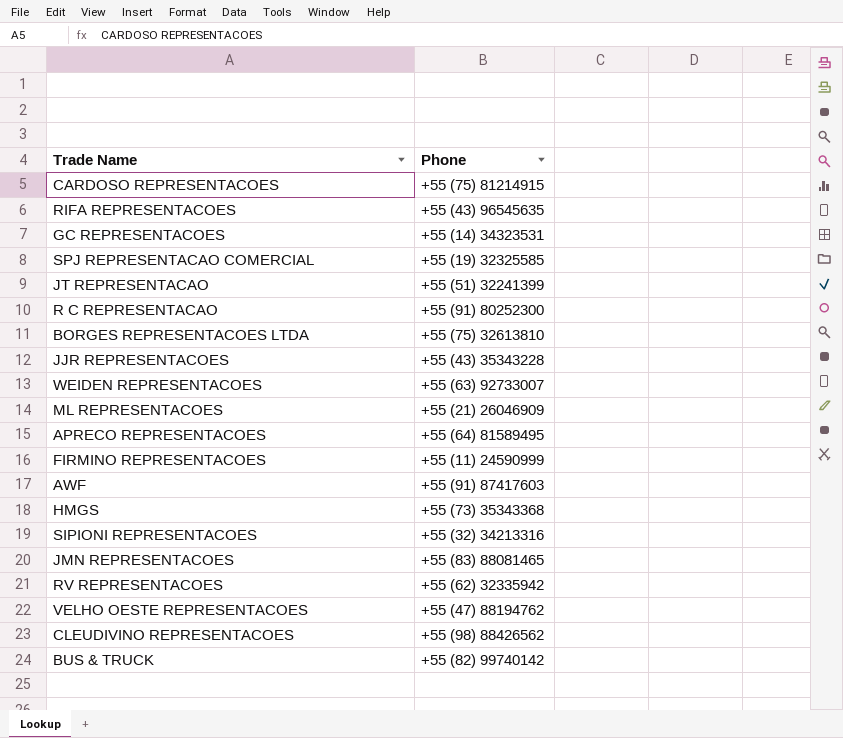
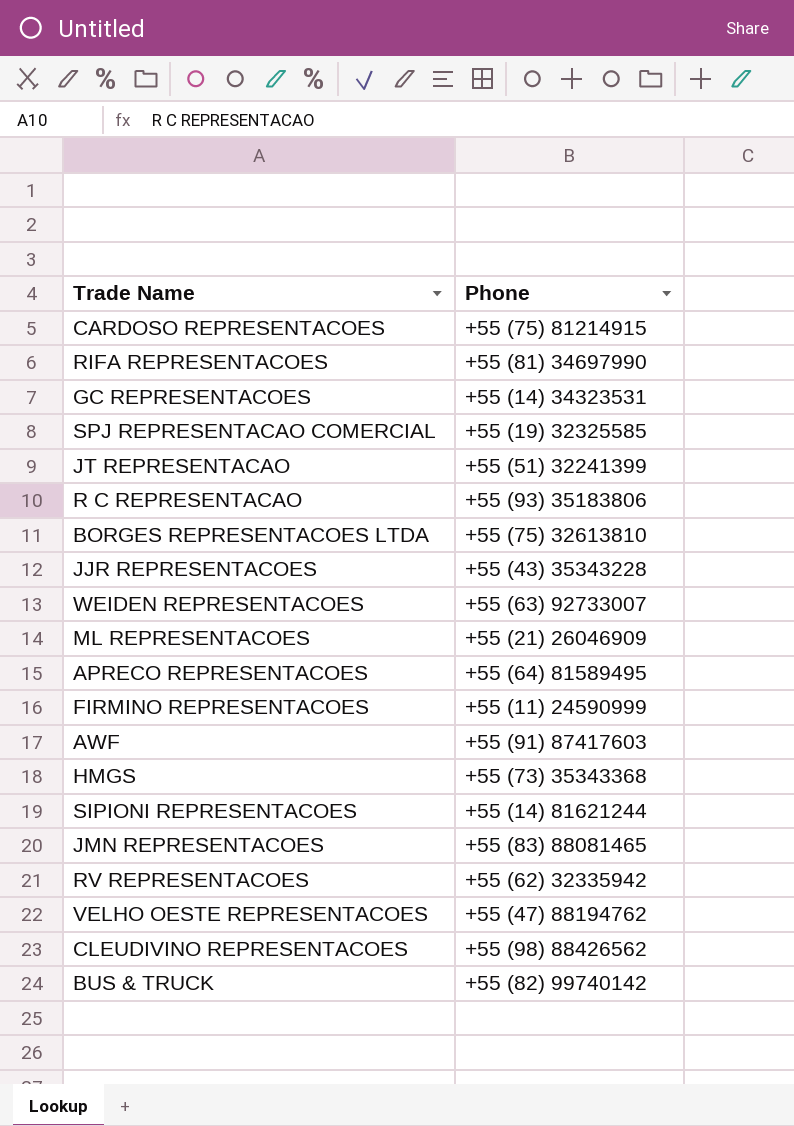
RIFA REPRESENTACOES | Phone: +55 (43) 96545635 -> +55 (81) 34697990
R C REPRESENTACAO | Phone: +55 (91) 80252300 -> +55 (93) 35183806
SIPIONI REPRESENTACOES | Phone: +55 (32) 34213316 -> +55 (14) 81621244

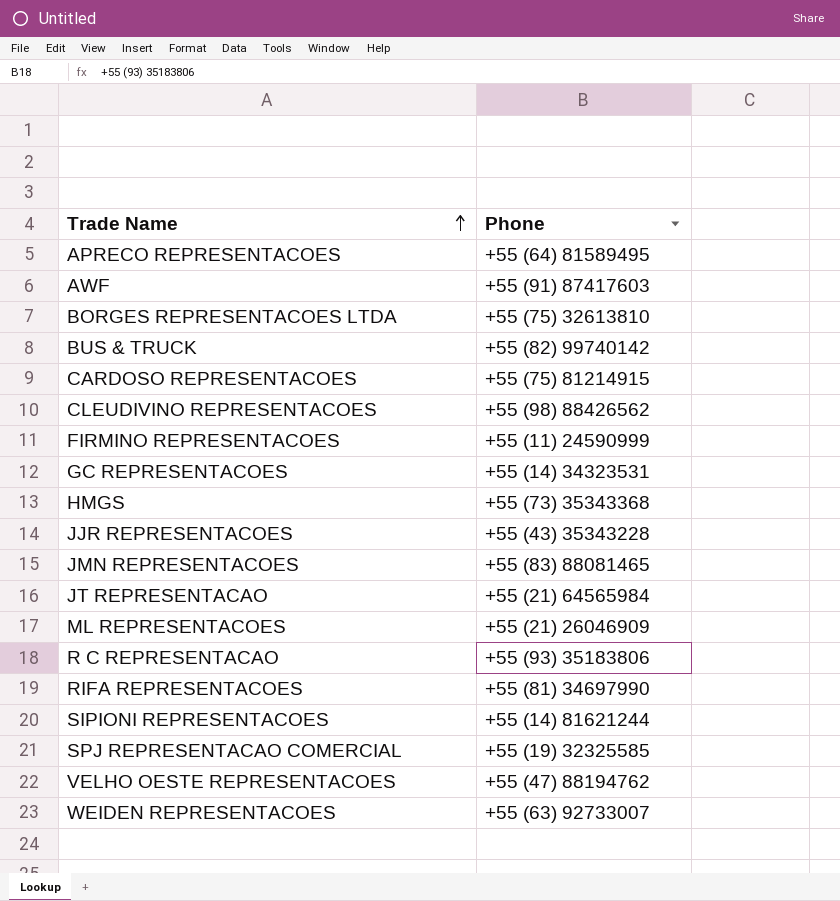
row order: none -> Trade Name ascending
row RV REPRESENTACOES: +55 (62) 32335942 -> none
JT REPRESENTACAO | Phone: +55 (51) 32241399 -> +55 (21) 64565984

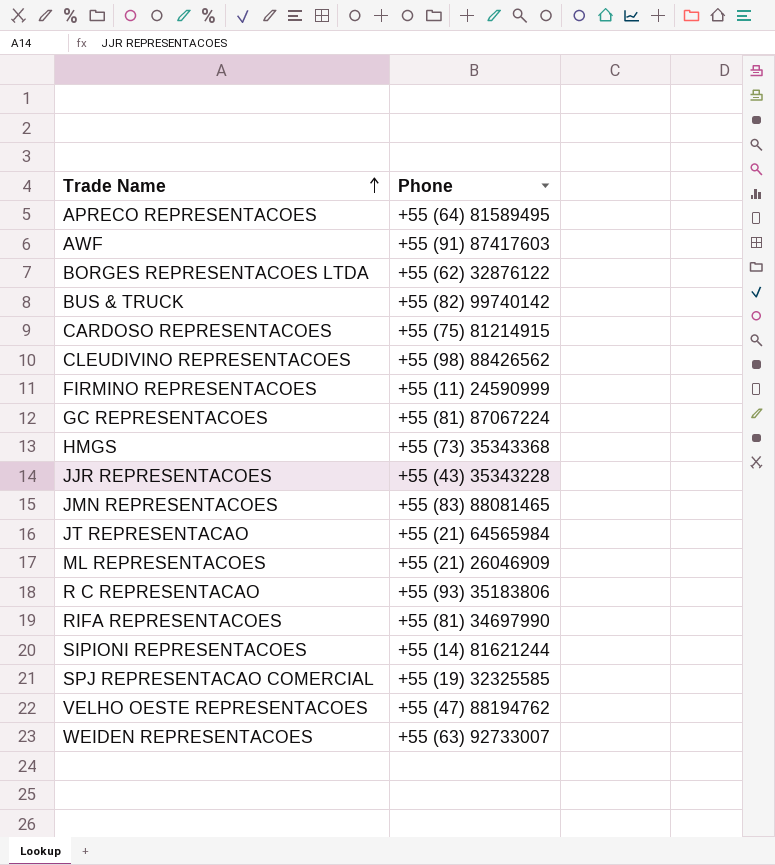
BORGES REPRESENTACOES LTDA | Phone: +55 (75) 32613810 -> +55 (62) 32876122
GC REPRESENTACOES | Phone: +55 (14) 34323531 -> +55 (81) 87067224

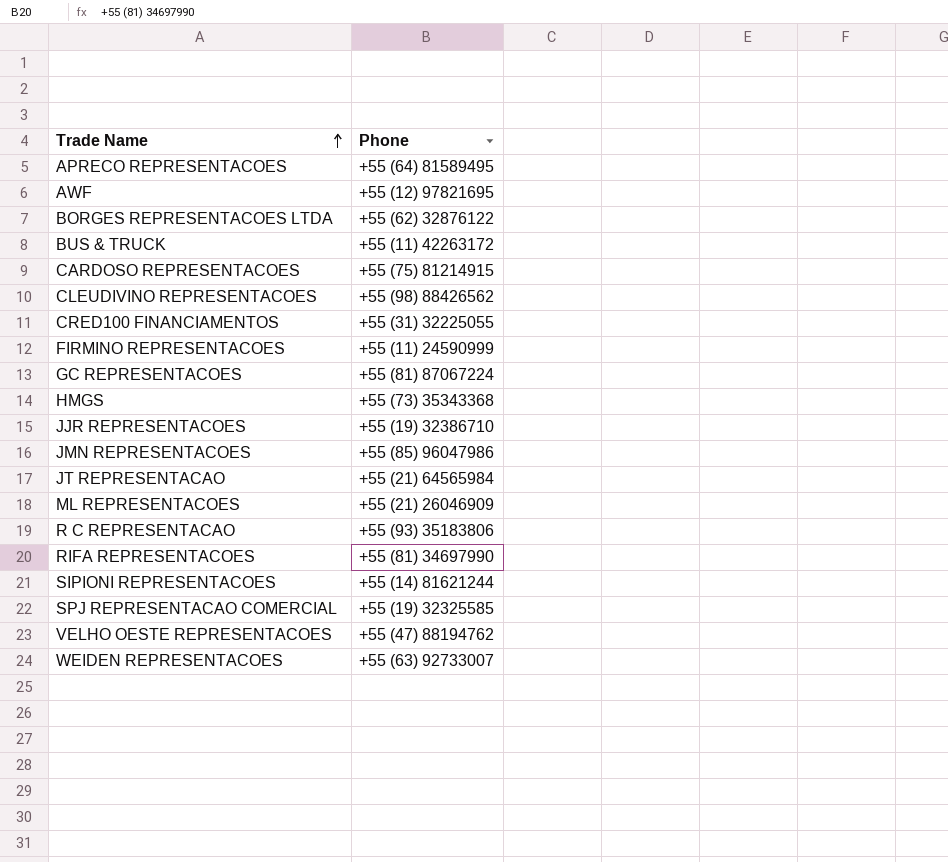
AWF | Phone: +55 (91) 87417603 -> +55 (12) 97821695
BUS & TRUCK | Phone: +55 (82) 99740142 -> +55 (11) 42263172
row CRED100 FINANCIAMENTOS: none -> +55 (31) 32225055
JJR REPRESENTACOES | Phone: +55 (43) 35343228 -> +55 (19) 32386710
JMN REPRESENTACOES | Phone: +55 (83) 88081465 -> +55 (85) 96047986

